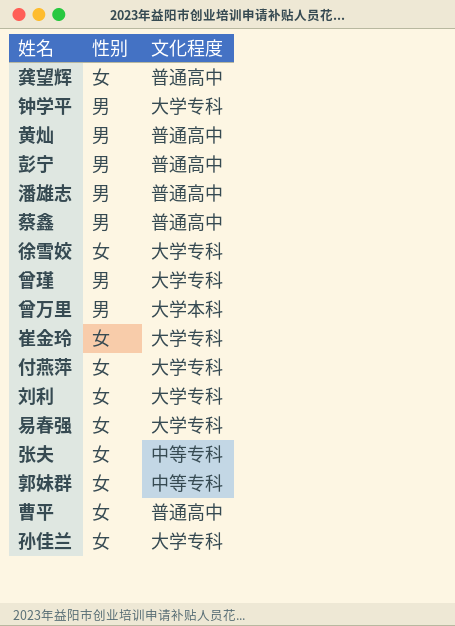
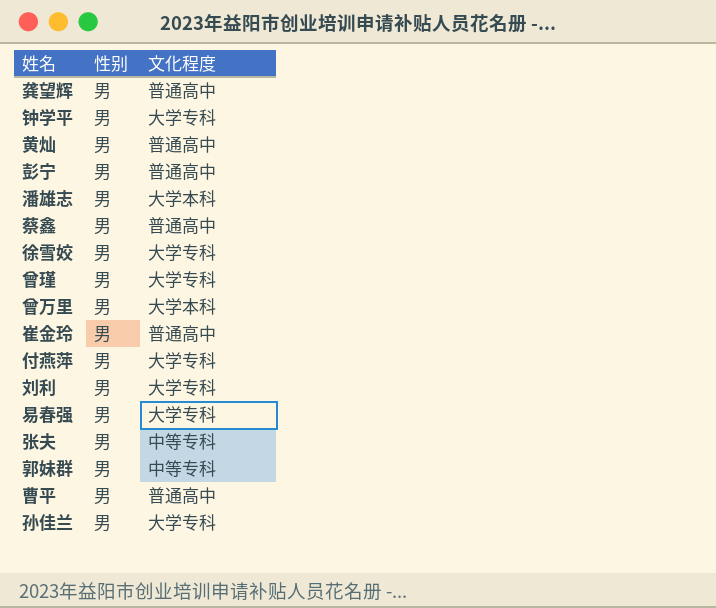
龚望辉 | 性别: 女 -> 男
潘雄志 | 文化程度: 普通高中 -> 大学本科
徐雪姣 | 性别: 女 -> 男
崔金玲 | 性别: 女 -> 男
崔金玲 | 文化程度: 大学专科 -> 普通高中
付燕萍 | 性别: 女 -> 男
刘利 | 性别: 女 -> 男
易春强 | 性别: 女 -> 男
张夫 | 性别: 女 -> 男
郭妹群 | 性别: 女 -> 男
曹平 | 性别: 女 -> 男
孙佳兰 | 性别: 女 -> 男

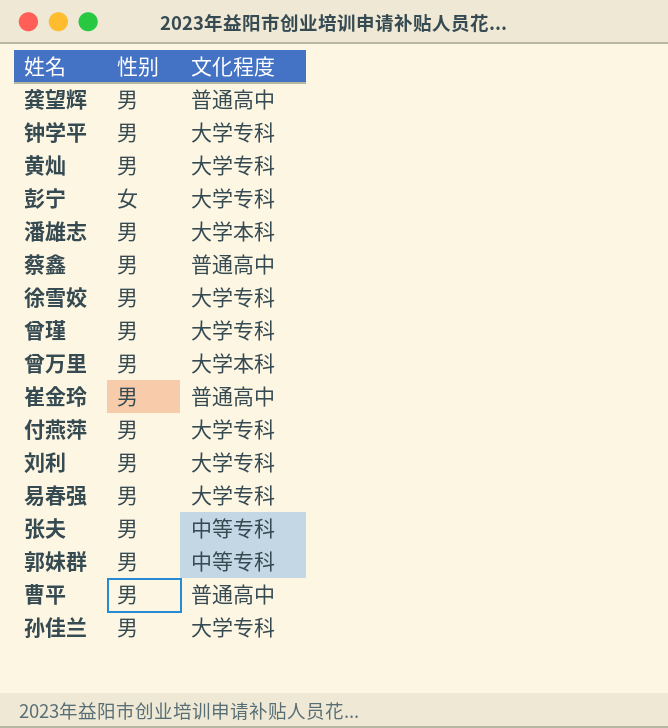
黄灿 | 文化程度: 普通高中 -> 大学专科
彭宁 | 性别: 男 -> 女
彭宁 | 文化程度: 普通高中 -> 大学专科

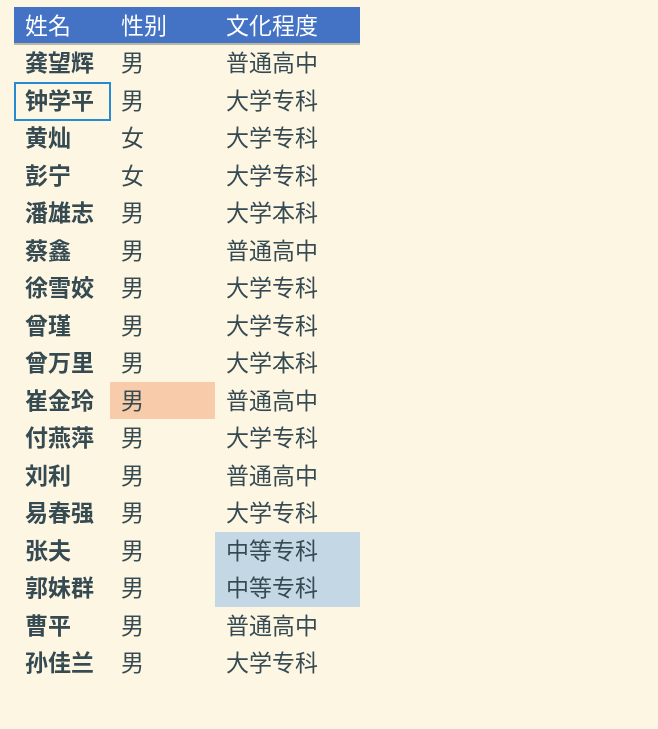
黄灿 | 性别: 男 -> 女
刘利 | 文化程度: 大学专科 -> 普通高中

